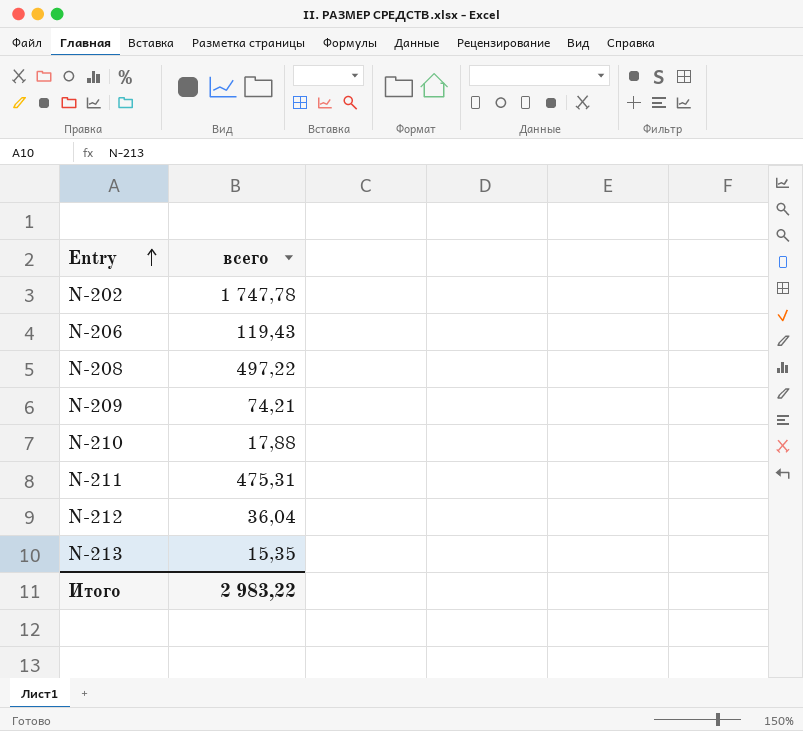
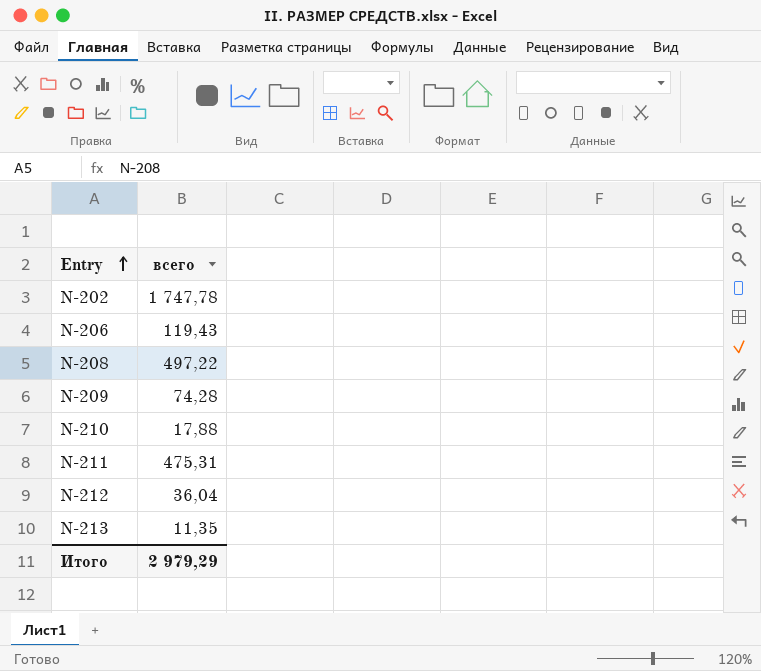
N-209 | всего: 74,21 -> 74,28
N-213 | всего: 15,35 -> 11,35
Итого | всего: 2 983,22 -> 2 979,29

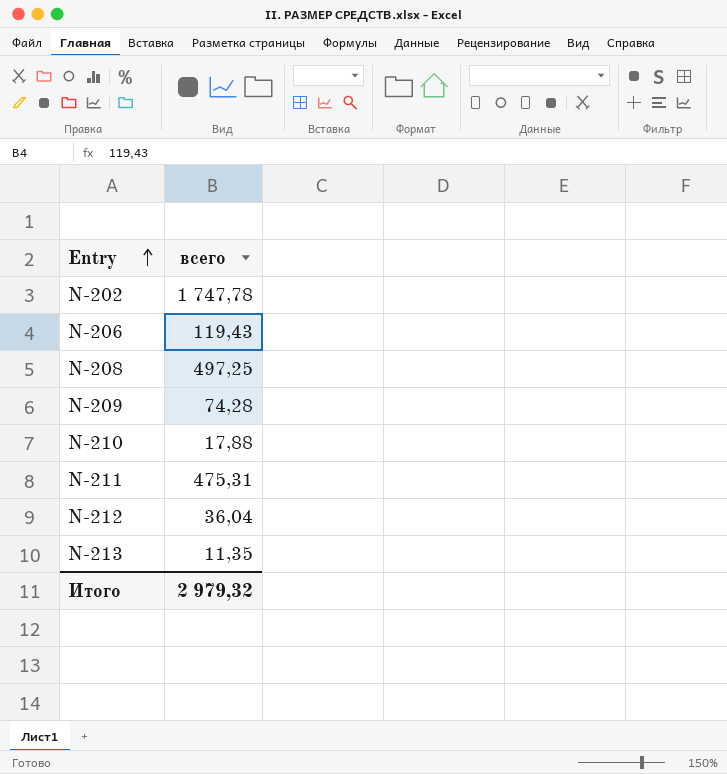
N-208 | всего: 497,22 -> 497,25
Итого | всего: 2 979,29 -> 2 979,32

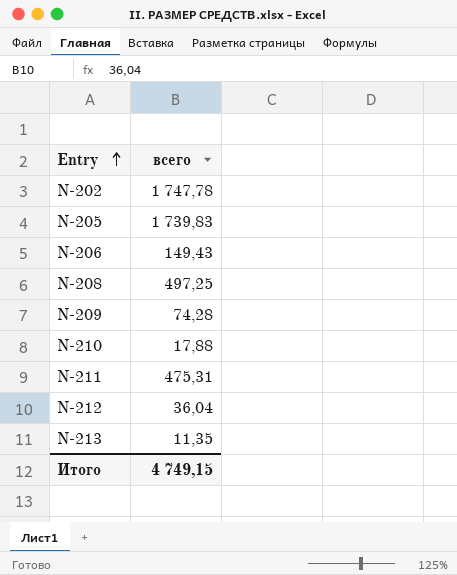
row N-205: none -> 1 739,83
N-206 | всего: 119,43 -> 149,43
Итого | всего: 2 979,32 -> 4 749,15

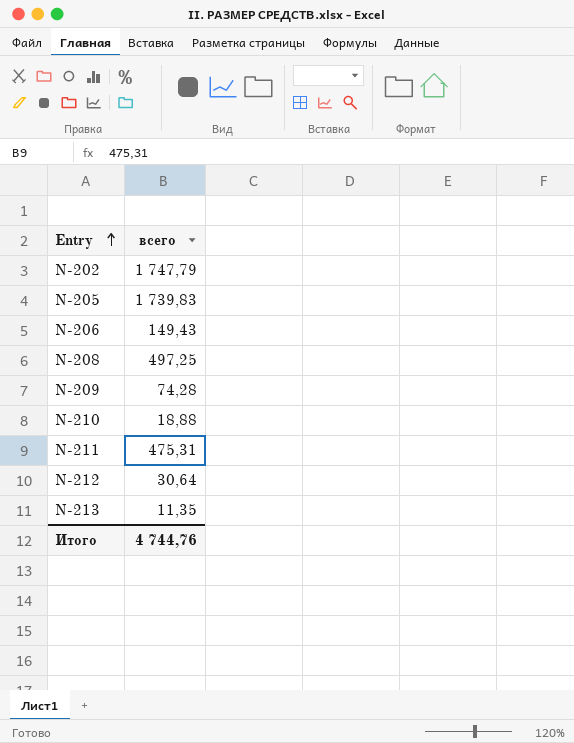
N-202 | всего: 1 747,78 -> 1 747,79
N-210 | всего: 17,88 -> 18,88
N-212 | всего: 36,04 -> 30,64
Итого | всего: 4 749,15 -> 4 744,76

